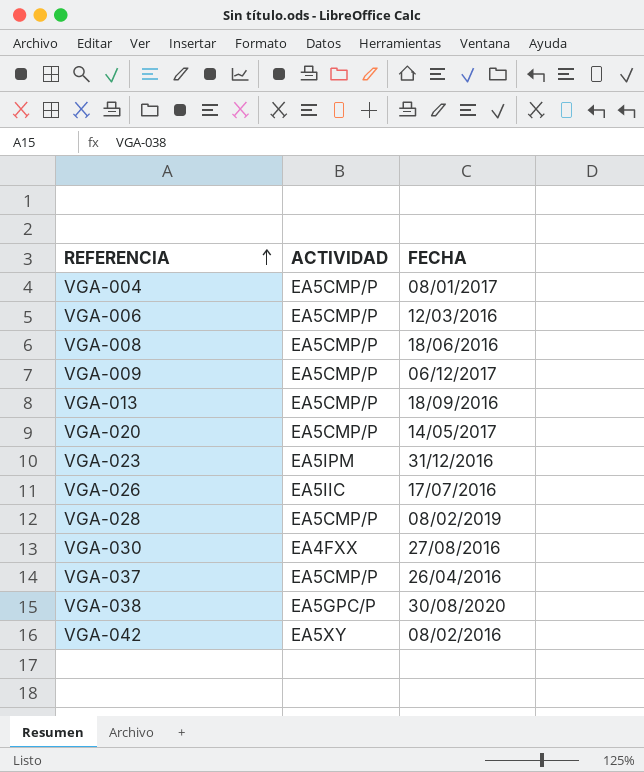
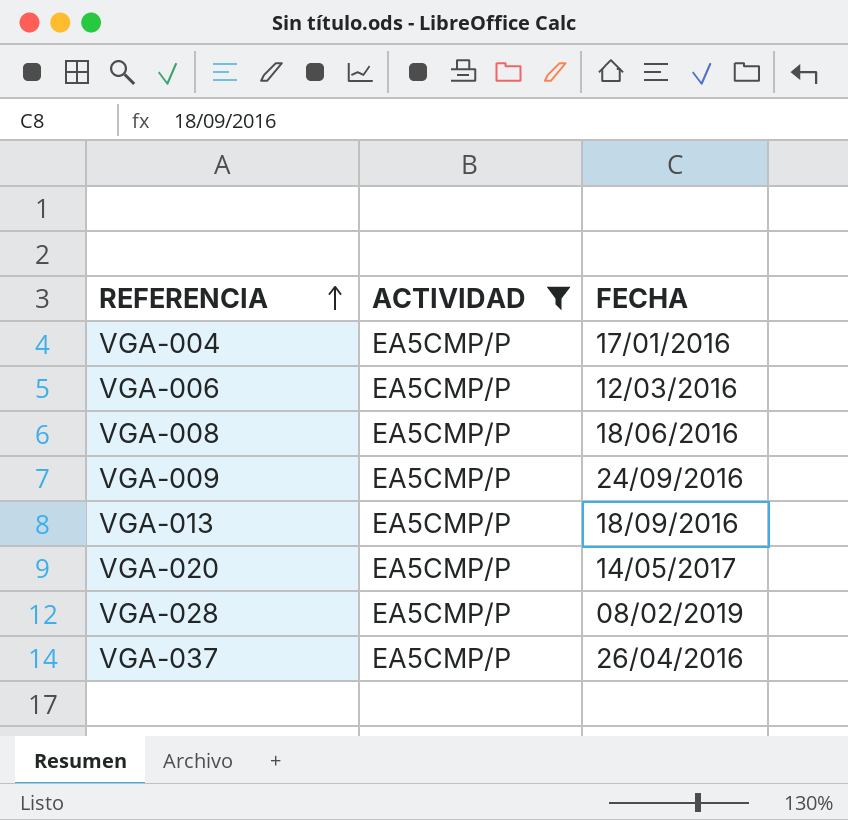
filter: none -> ACTIVIDAD = EA5CMP/P
VGA-004 | FECHA: 08/01/2017 -> 17/01/2016
VGA-009 | FECHA: 06/12/2017 -> 24/09/2016

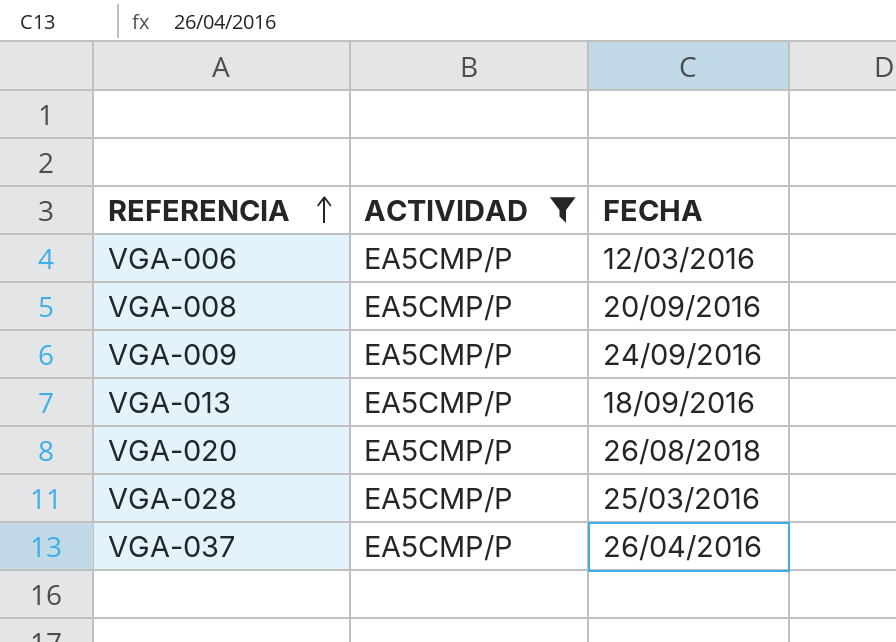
row VGA-004: EA5CMP/P | 17/01/2016 -> none
VGA-008 | FECHA: 18/06/2016 -> 20/09/2016
VGA-020 | FECHA: 14/05/2017 -> 26/08/2018
VGA-028 | FECHA: 08/02/2019 -> 25/03/2016

